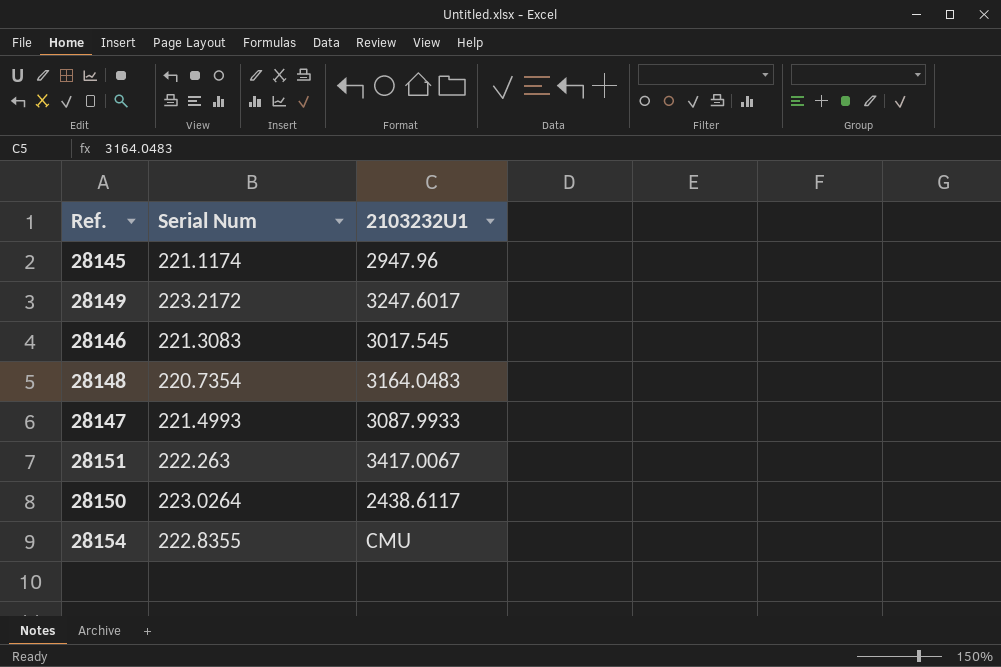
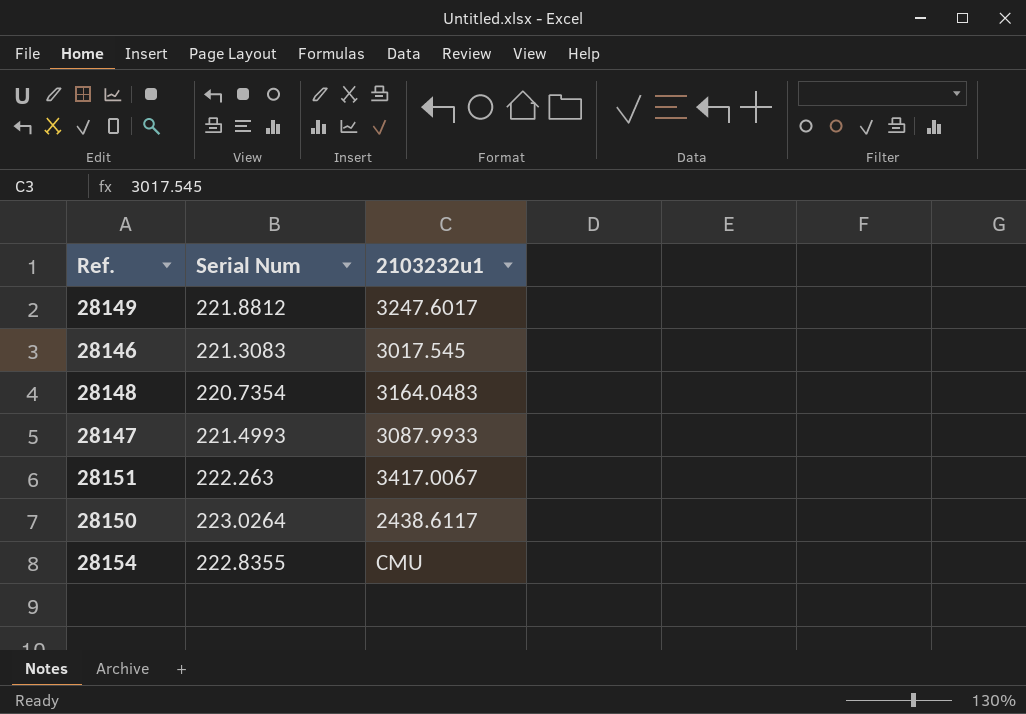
column name: 2103232U1 -> 2103232u1
row 28145: 221.1174 | 2947.96 -> none
28149 | Serial Num: 223.2172 -> 221.8812

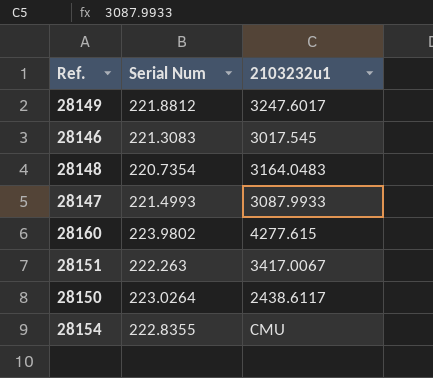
row 28160: none -> 223.9802 | 4277.615

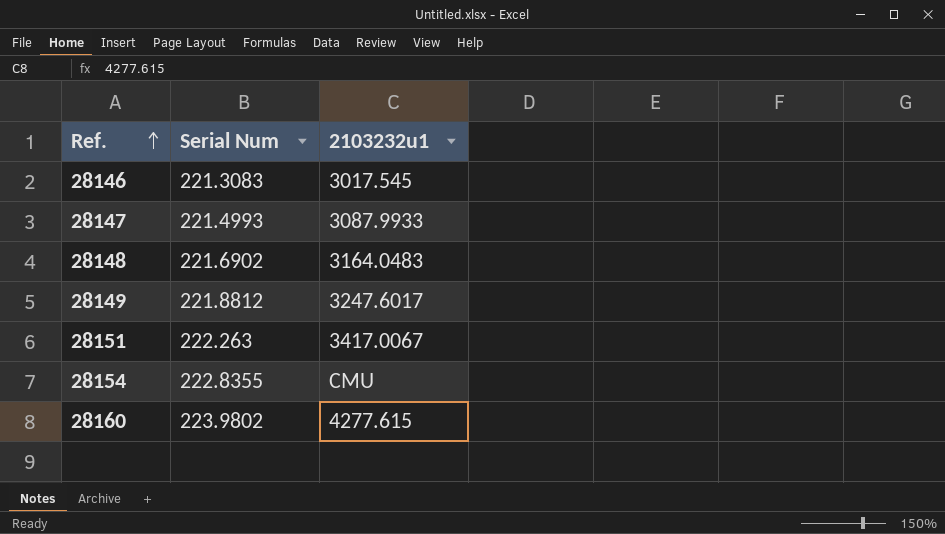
row order: none -> Ref. ascending
row 28150: 223.0264 | 2438.6117 -> none
28148 | Serial Num: 220.7354 -> 221.6902

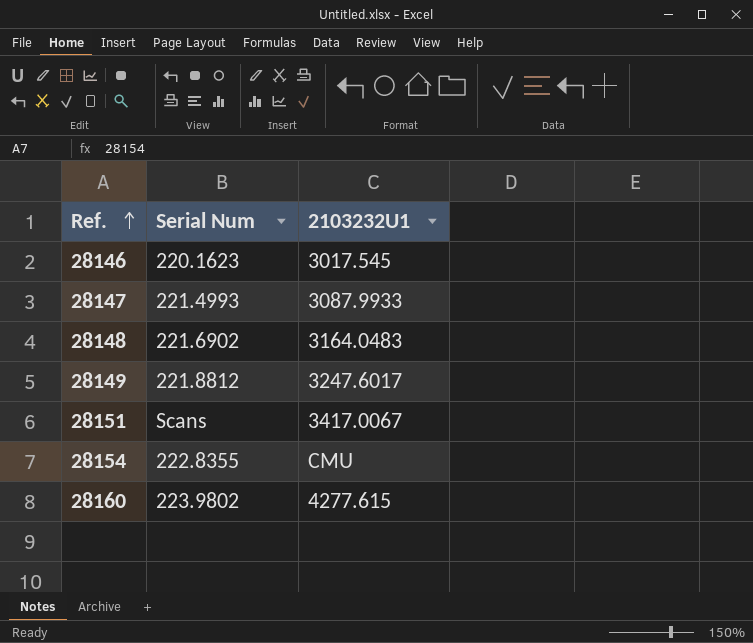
column name: 2103232u1 -> 2103232U1
28146 | Serial Num: 221.3083 -> 220.1623
28151 | Serial Num: 222.263 -> Scans

